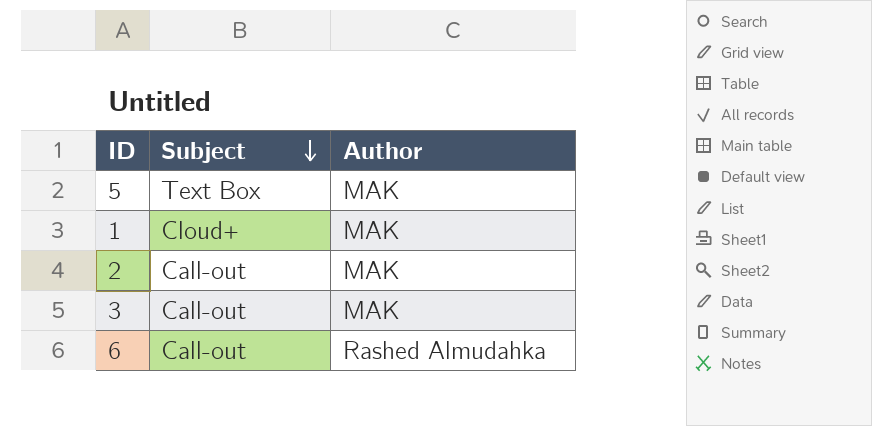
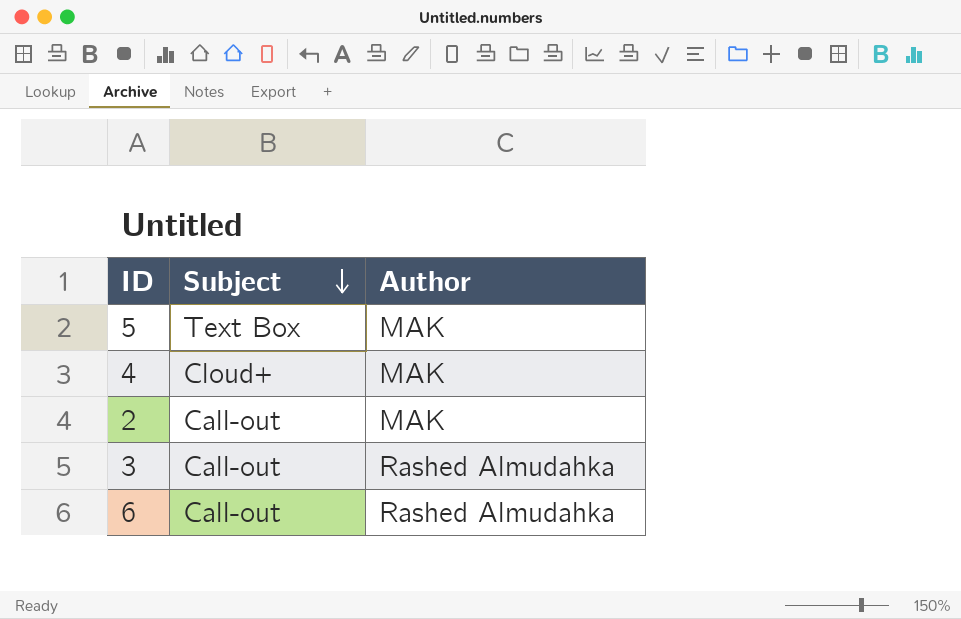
row 1: Cloud+ | MAK -> none
row 4: none -> Cloud+ | MAK
3 | Author: MAK -> Rashed Almudahka

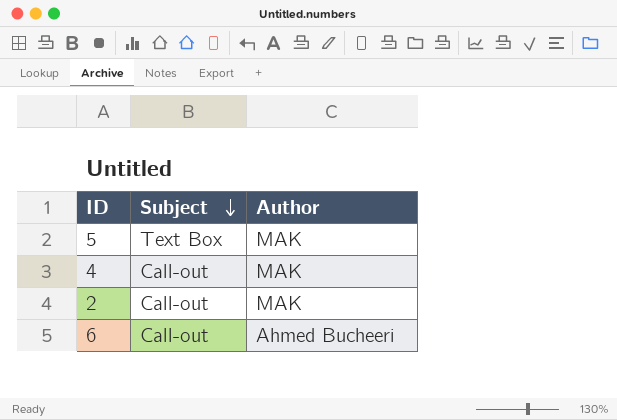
row 3: Call-out | Rashed Almudahka -> none
4 | Subject: Cloud+ -> Call-out
6 | Author: Rashed Almudahka -> Ahmed Bucheeri

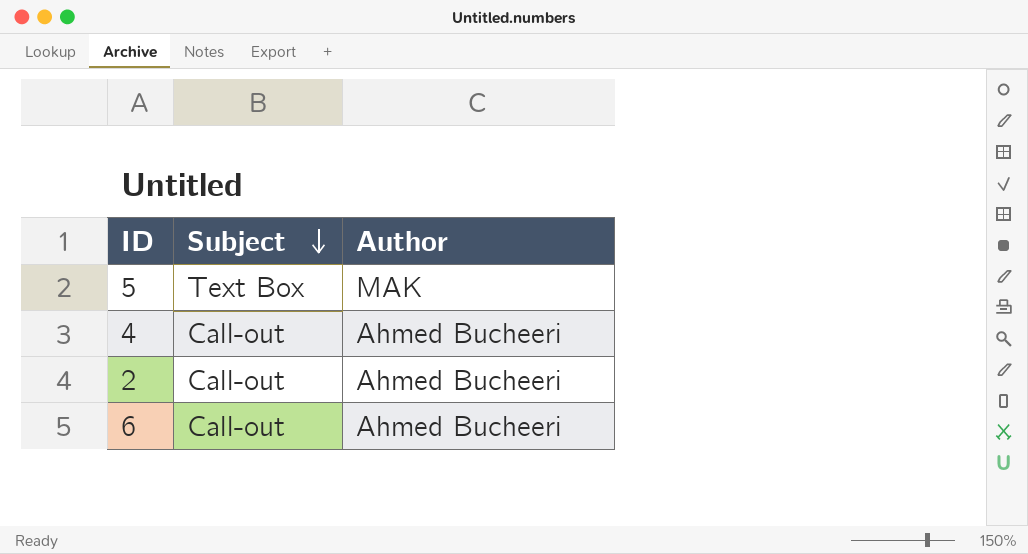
4 | Author: MAK -> Ahmed Bucheeri
2 | Author: MAK -> Ahmed Bucheeri

